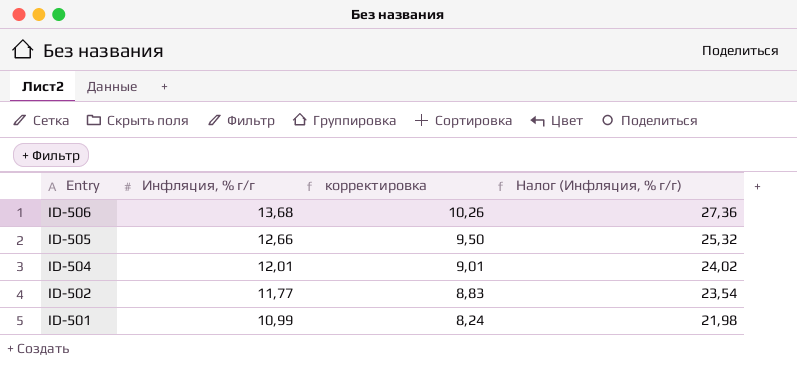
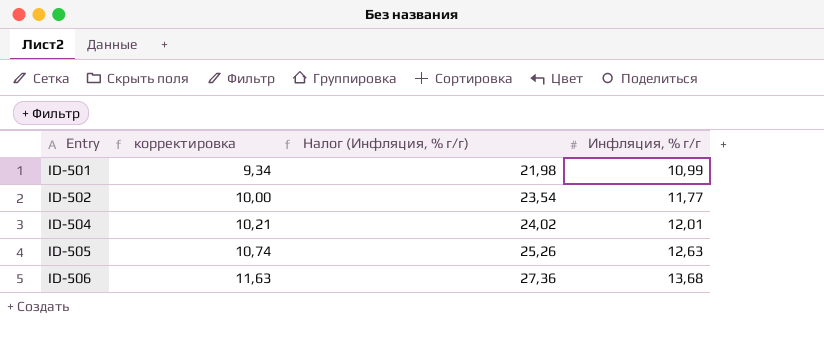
row order: Entry descending -> Entry ascending
column корректировка | formula: [Инфляция, % г/г] * 0,75 -> [Инфляция, % г/г] * 0,85
column Инфляция, % г/г | position: 2 -> 4
ID-505 | Налог (Инфляция, % г/г): 25,32 -> 25,26
ID-505 | Инфляция, % г/г: 12,66 -> 12,63

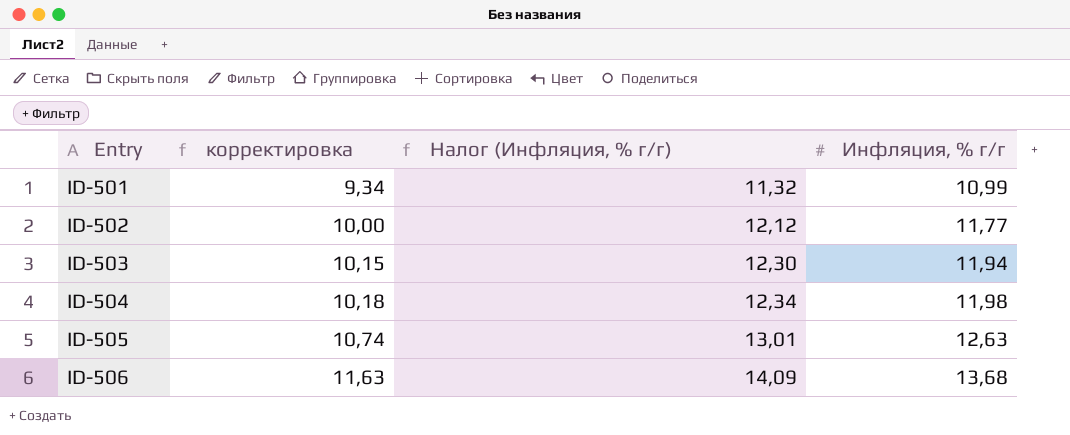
column Налог (Инфляция, % г/г) | formula: [Инфляция, % г/г] * 2 -> [Инфляция, % г/г] * 1,03
row ID-503: none -> 10,15 | 12,30 | 11,94
ID-504 | корректировка: 10,21 -> 10,18
ID-504 | Инфляция, % г/г: 12,01 -> 11,98

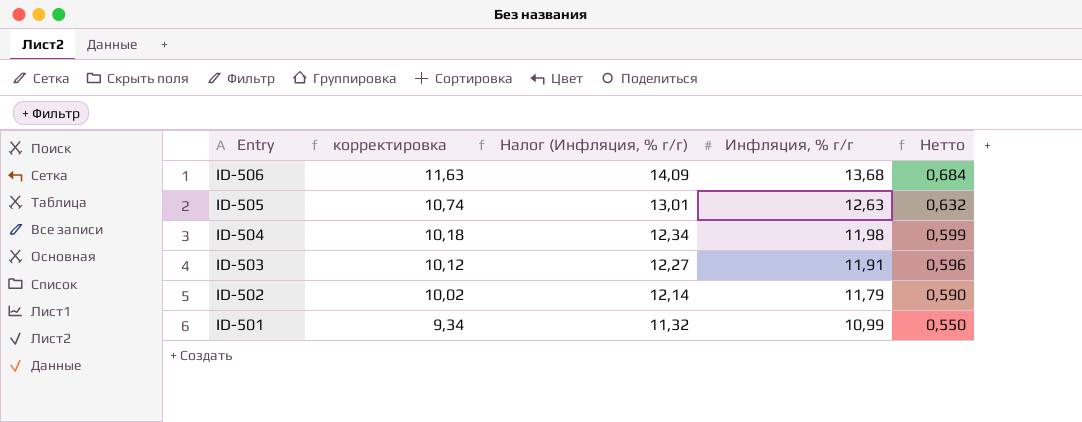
row order: Entry ascending -> Entry descending
column Нетто | formula: none -> [Инфляция, % г/г] * 0,05
ID-503 | корректировка: 10,15 -> 10,12
ID-503 | Налог (Инфляция, % г/г): 12,30 -> 12,27
ID-503 | Инфляция, % г/г: 11,94 -> 11,91
ID-502 | корректировка: 10,00 -> 10,02
ID-502 | Налог (Инфляция, % г/г): 12,12 -> 12,14
ID-502 | Инфляция, % г/г: 11,77 -> 11,79

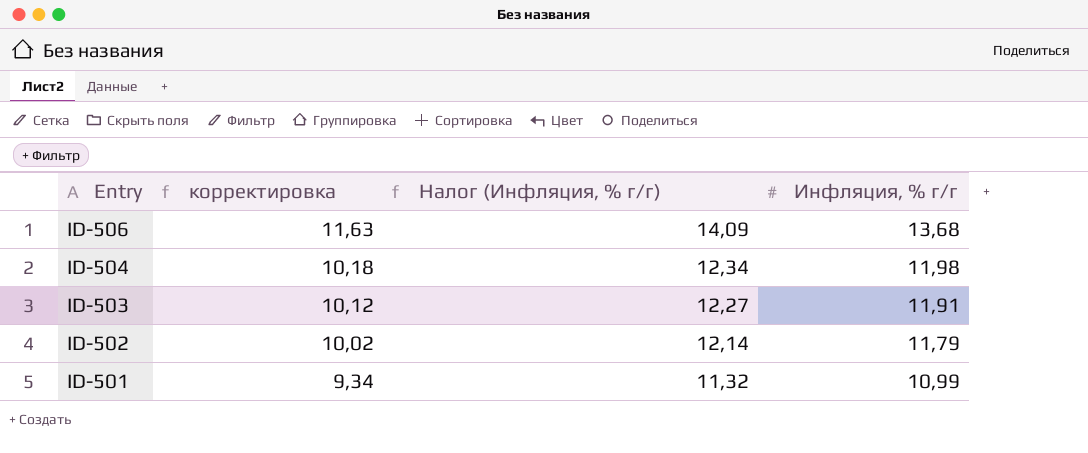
column Нетто | formula: [Инфляция, % г/г] * 0,05 -> none
row ID-505: 10,74 | 13,01 | 12,63 | 0,632 -> none

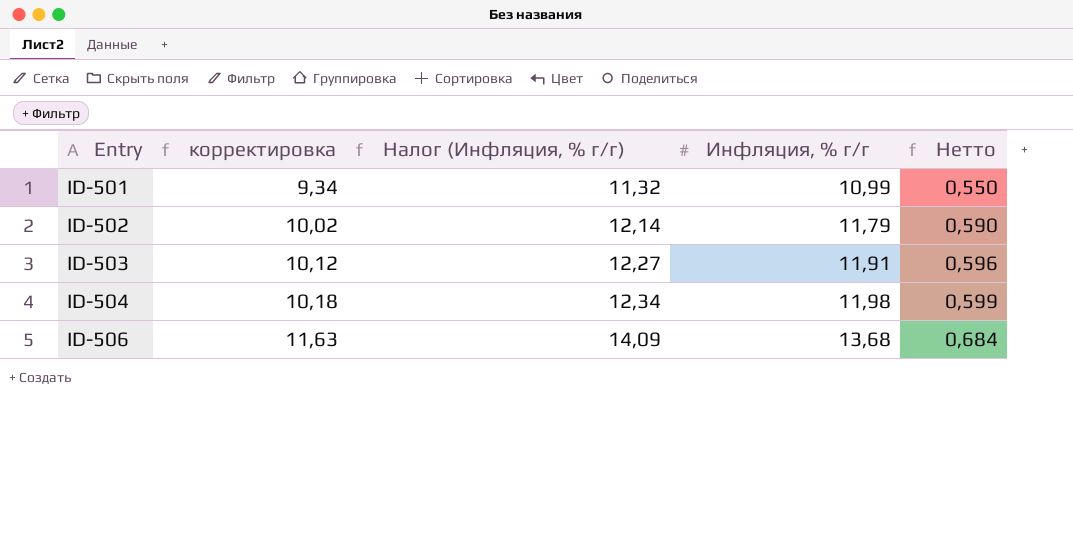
row order: Entry descending -> Entry ascending
column Нетто | formula: none -> [Инфляция, % г/г] * 0,05

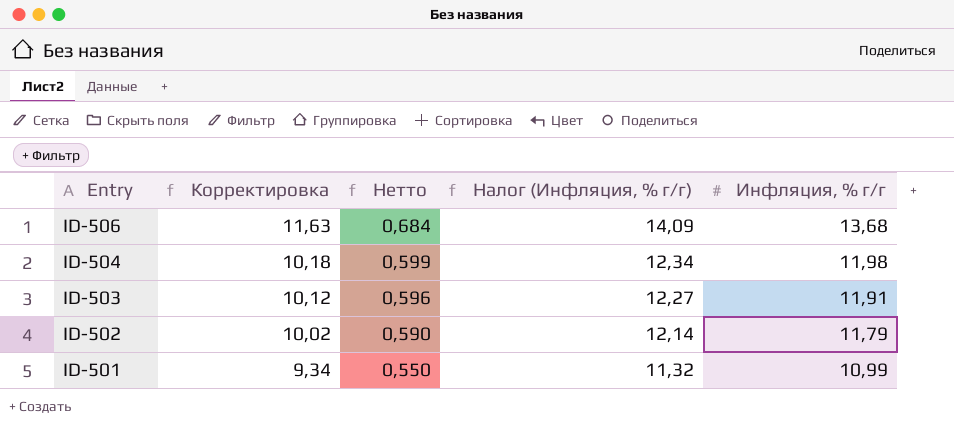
row order: Entry ascending -> Entry descending
column name: корректировка -> Корректировка
column Нетто | position: 5 -> 3

